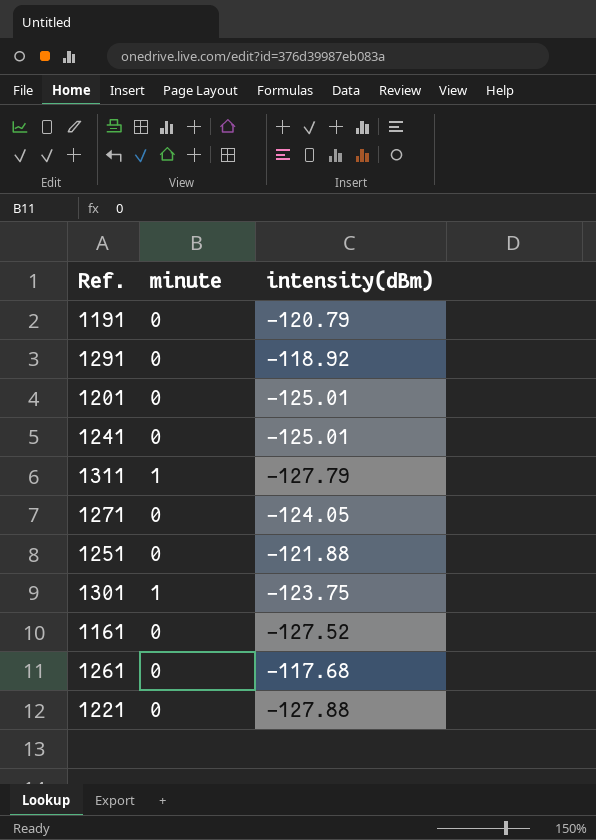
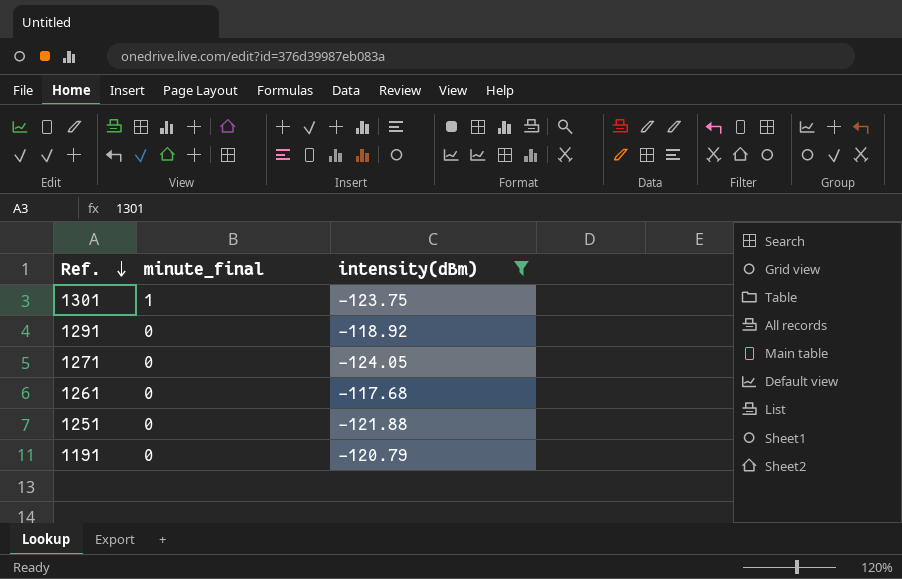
filter: none -> intensity(dBm) >= -124.05
row order: none -> Ref. descending
column name: minute -> minute_final

